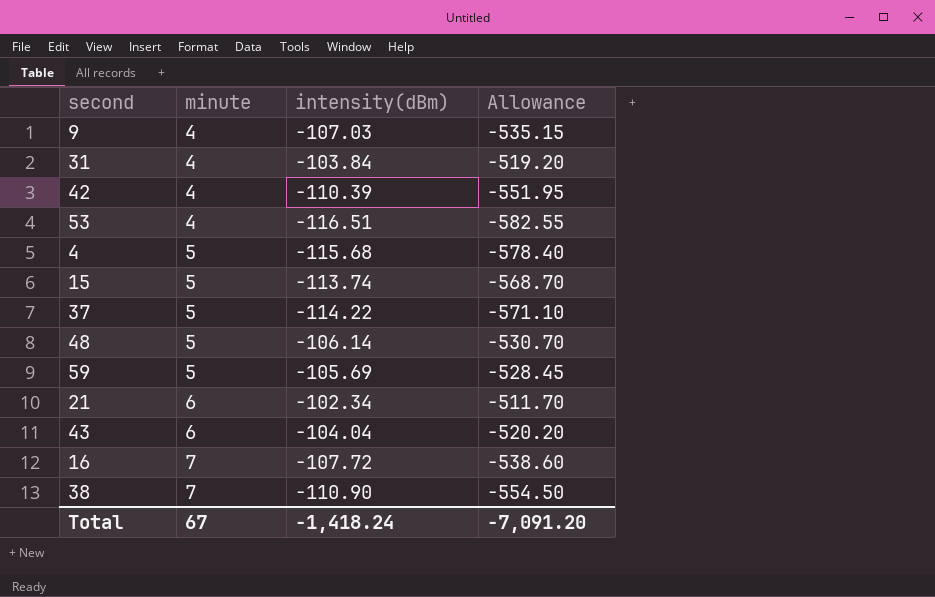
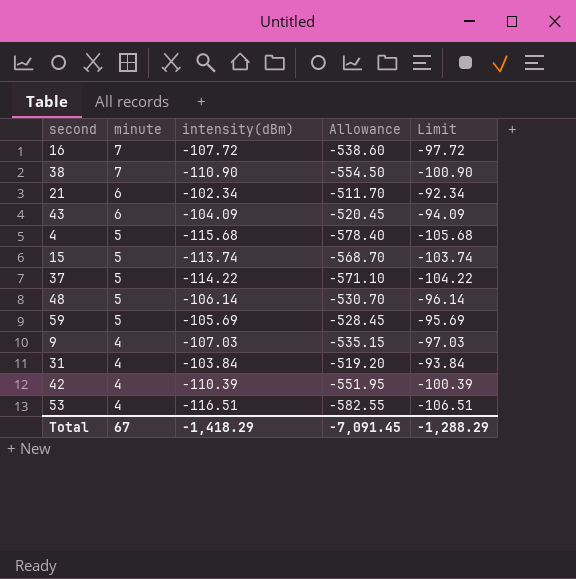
row order: minute ascending -> minute descending
column Limit | formula: none -> [intensity(dBm)] + 10
43 | intensity(dBm): -104.04 -> -104.09
43 | Allowance: -520.20 -> -520.45
Total | intensity(dBm): -1,418.24 -> -1,418.29
Total | Allowance: -7,091.20 -> -7,091.45

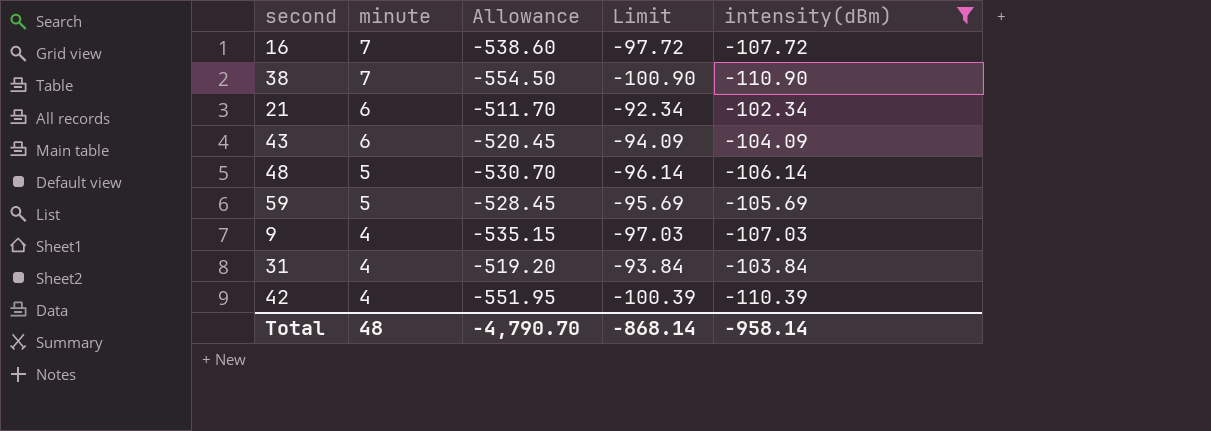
filter: none -> intensity(dBm) >= -110.90
column intensity(dBm) | position: 3 -> 5
Total | minute: 67 -> 48
Total | Allowance: -7,091.45 -> -4,790.70
Total | Limit: -1,288.29 -> -868.14
Total | intensity(dBm): -1,418.29 -> -958.14

